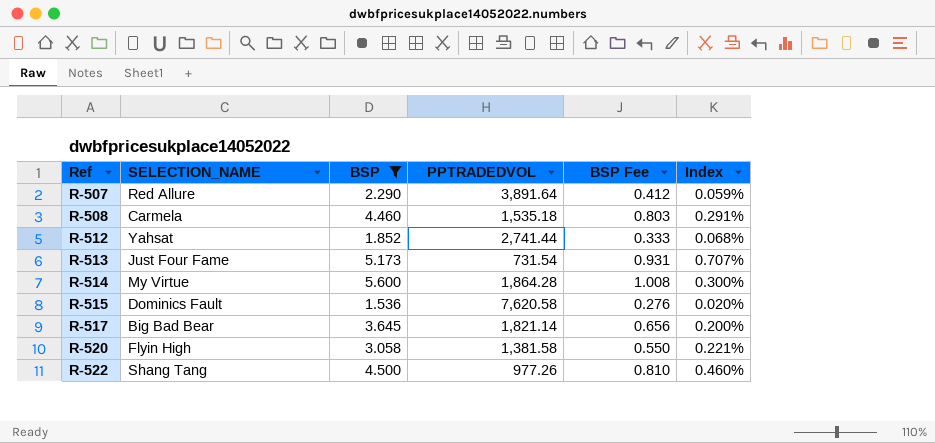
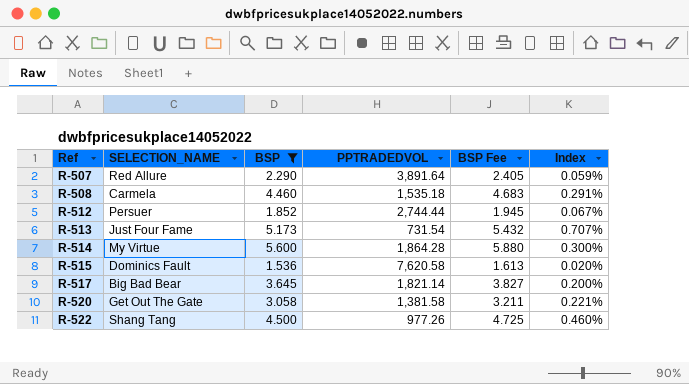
column BSP Fee | formula: [BSP] * 0.18 -> [BSP] * 1.05
R-512 | SELECTION_NAME: Yahsat -> Persuer
R-512 | PPTRADEDVOL: 2,741.44 -> 2,744.44
R-512 | Index: 0.068% -> 0.067%
R-520 | SELECTION_NAME: Flyin High -> Get Out The Gate

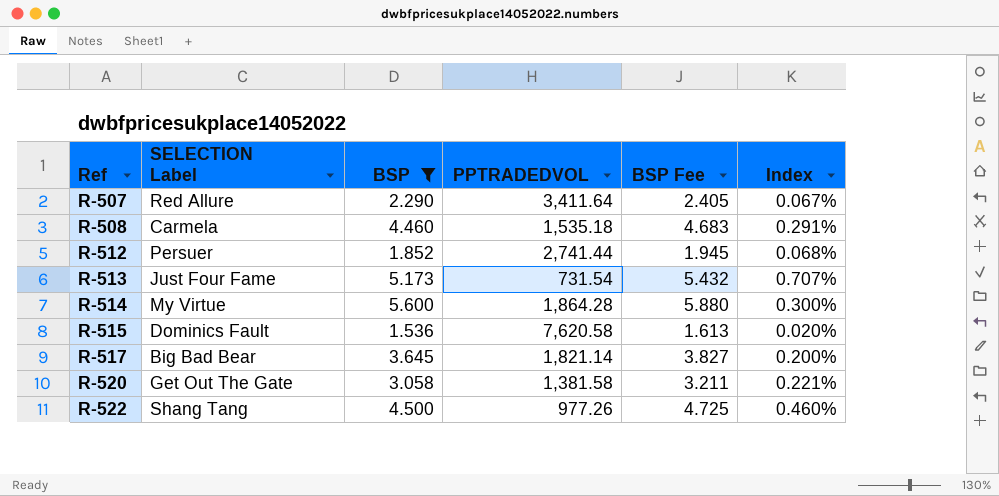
column name: SELECTION_NAME -> SELECTION Label
R-507 | PPTRADEDVOL: 3,891.64 -> 3,411.64
R-507 | Index: 0.059% -> 0.067%
R-512 | PPTRADEDVOL: 2,744.44 -> 2,741.44
R-512 | Index: 0.067% -> 0.068%

